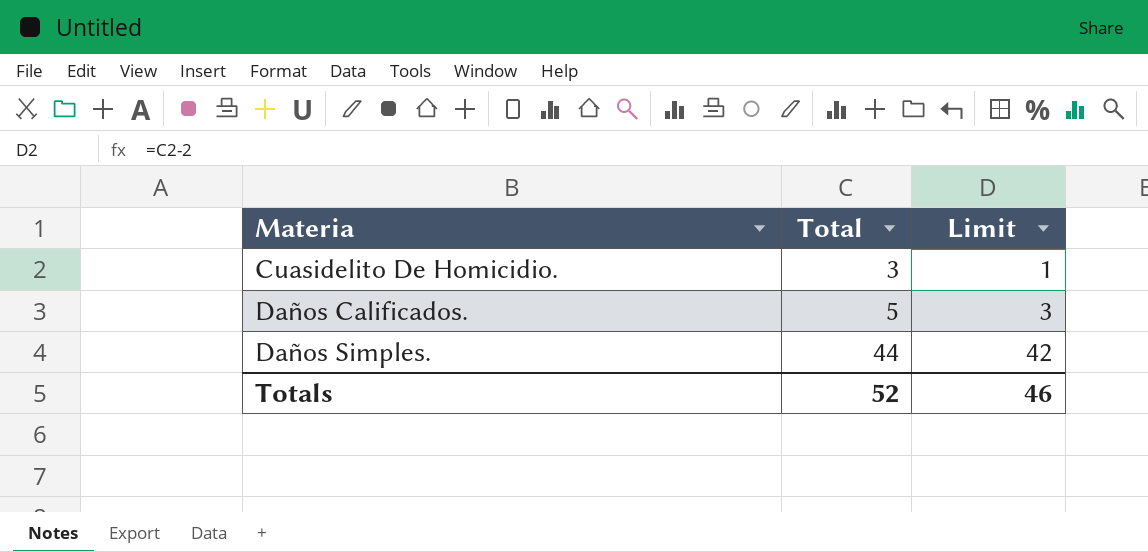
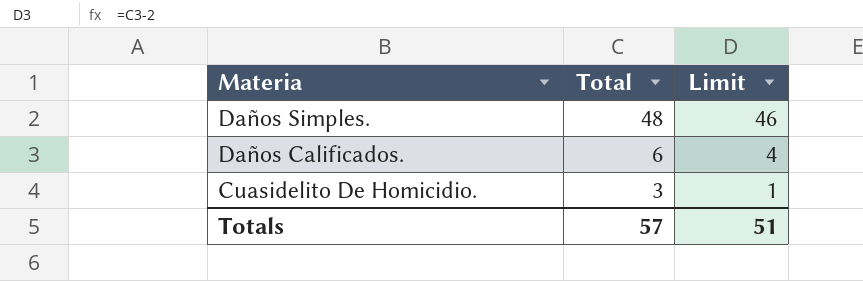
row order: Materia ascending -> Materia descending
Daños Simples. | Total: 44 -> 48
Daños Simples. | Limit: 42 -> 46
Daños Calificados. | Total: 5 -> 6
Daños Calificados. | Limit: 3 -> 4
Totals | Total: 52 -> 57
Totals | Limit: 46 -> 51

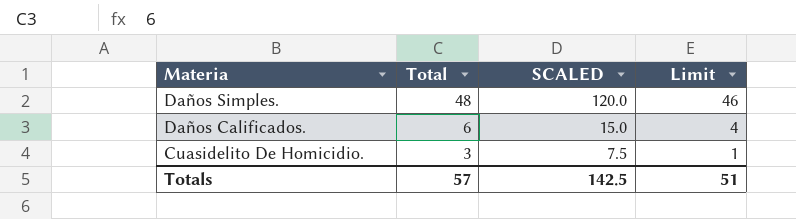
column SCALED | formula: none -> [Total] * 2.5

